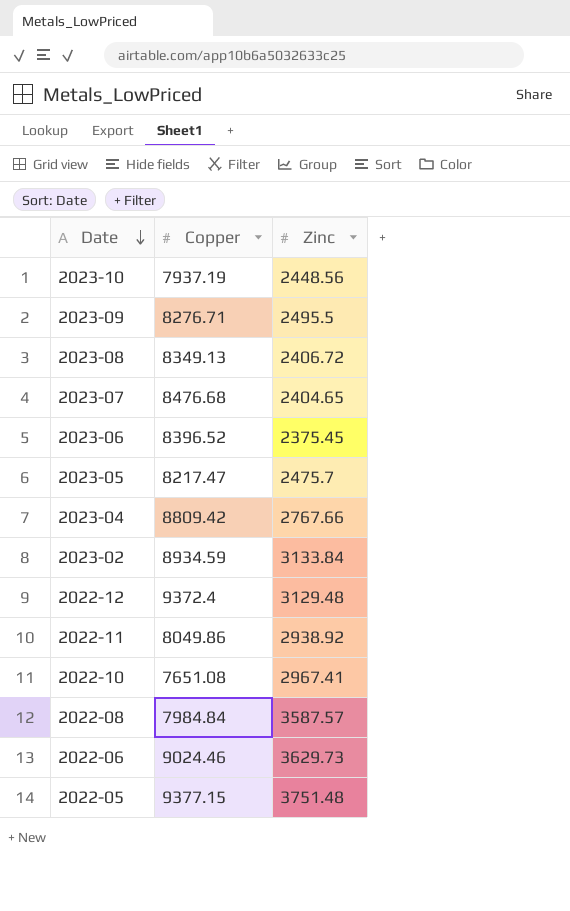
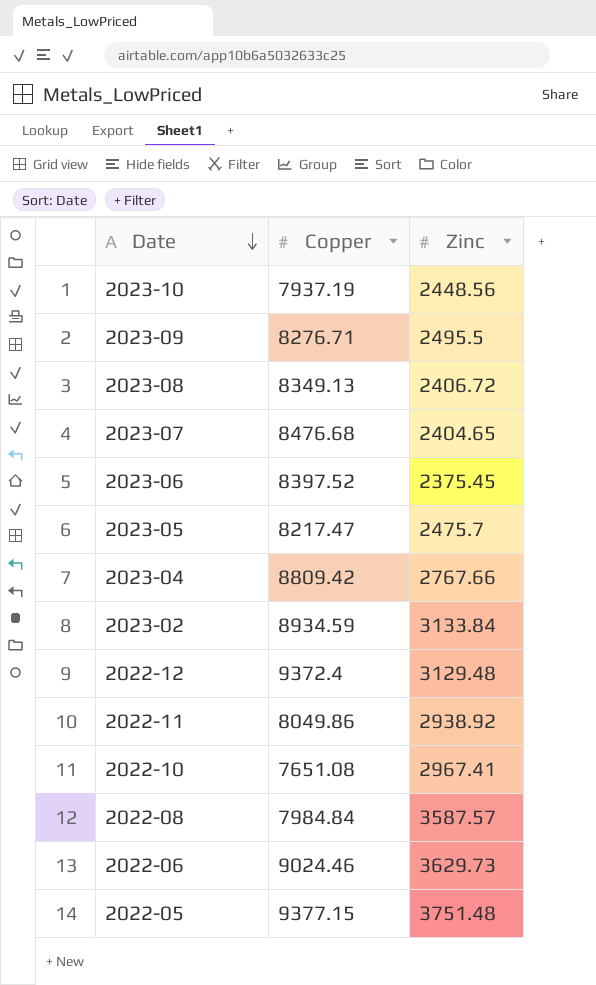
2023-06 | Copper: 8396.52 -> 8397.52

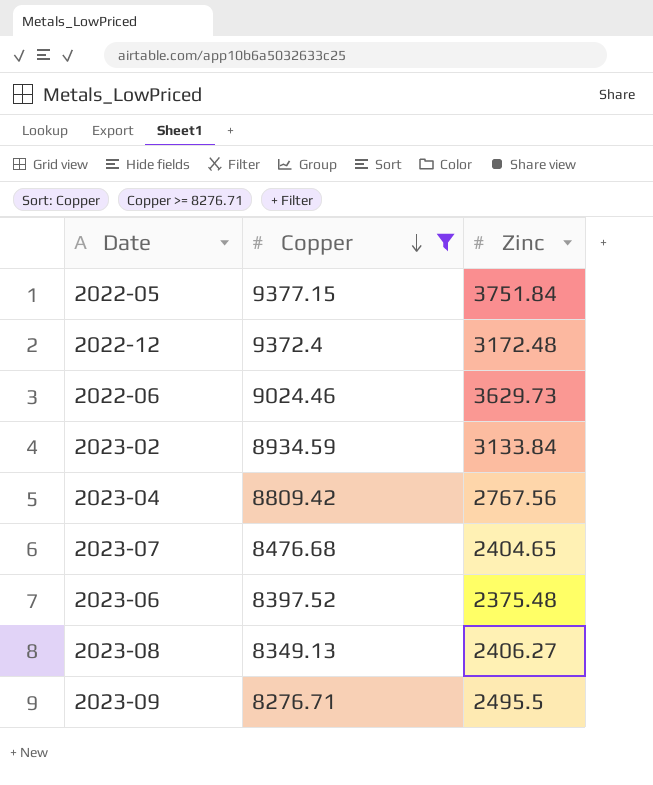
filter: none -> Copper >= 8276.71
row order: Date descending -> Copper descending
2022-05 | Zinc: 3751.48 -> 3751.84
2022-12 | Zinc: 3129.48 -> 3172.48
2023-04 | Zinc: 2767.66 -> 2767.56
2023-06 | Zinc: 2375.45 -> 2375.48
2023-08 | Zinc: 2406.72 -> 2406.27

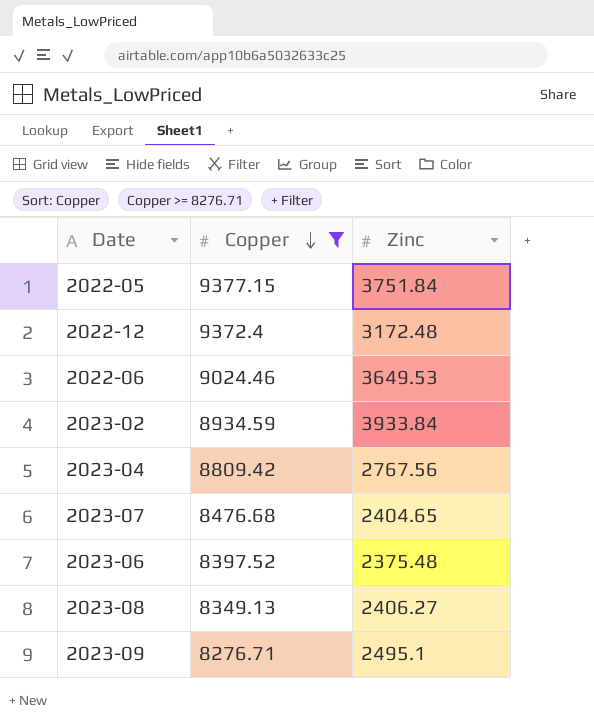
2022-06 | Zinc: 3629.73 -> 3649.53
2023-02 | Zinc: 3133.84 -> 3933.84
2023-09 | Zinc: 2495.5 -> 2495.1

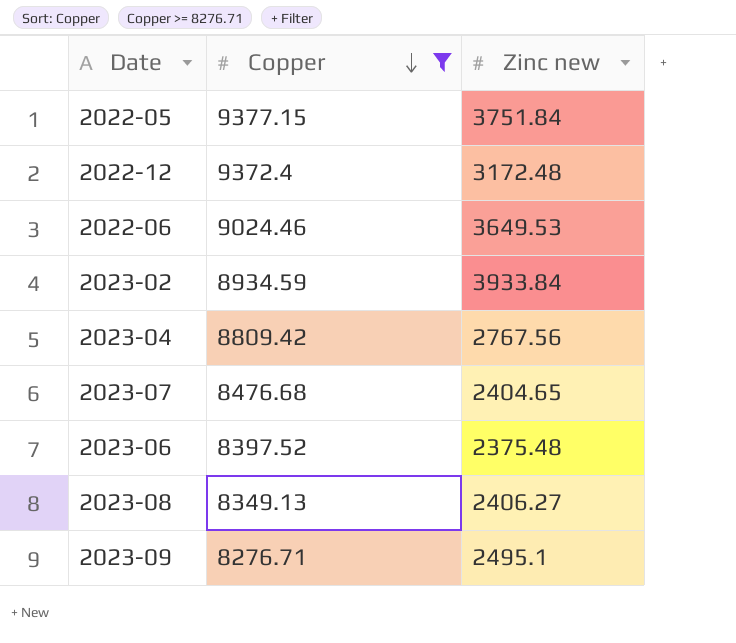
column name: Zinc -> Zinc new

